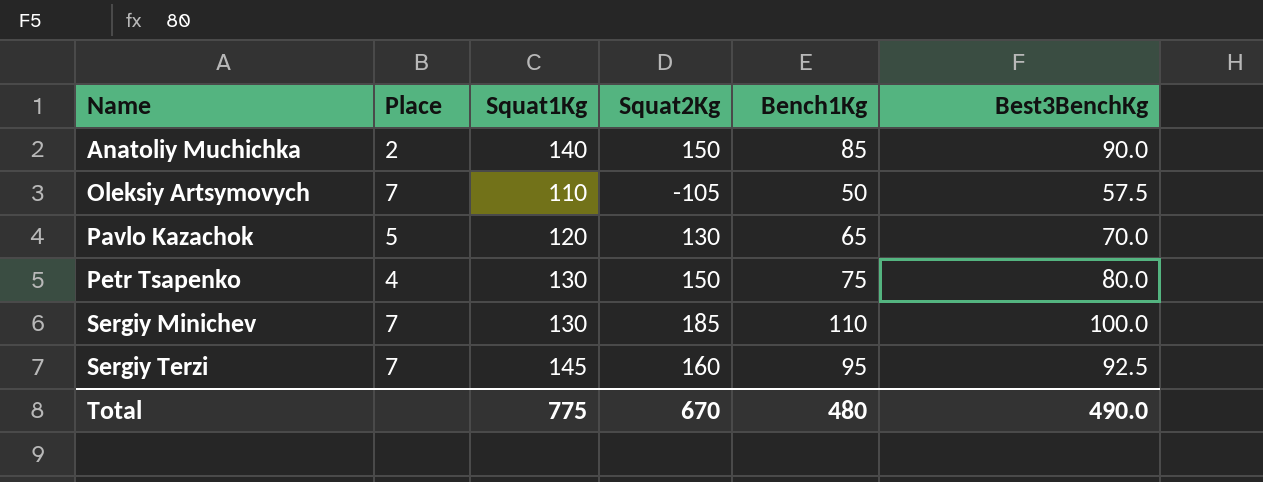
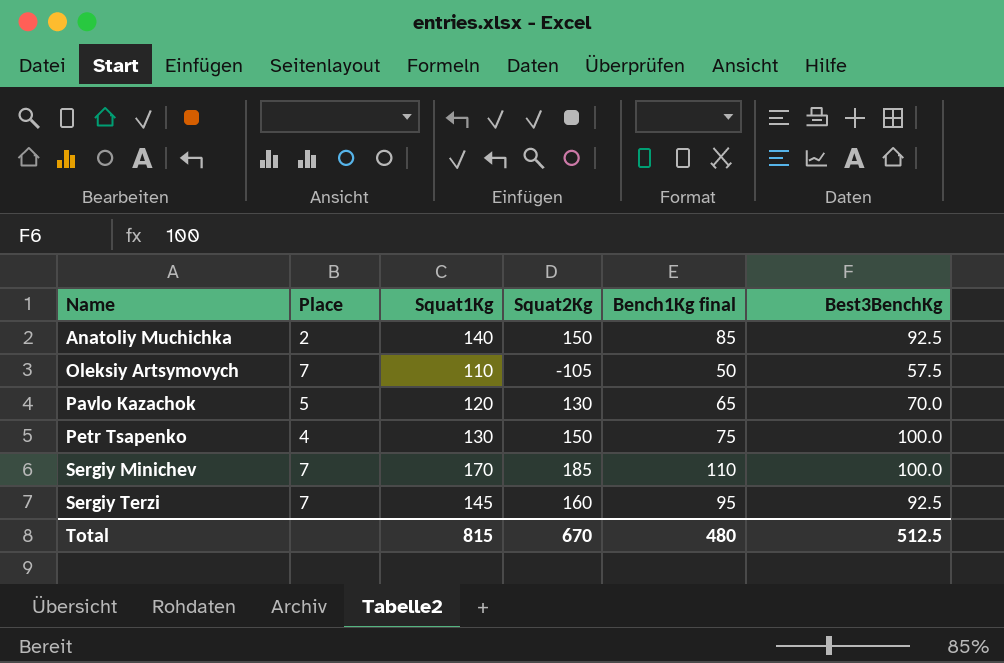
column name: Bench1Kg -> Bench1Kg final
Anatoliy Muchichka | Best3BenchKg: 90.0 -> 92.5
Petr Tsapenko | Best3BenchKg: 80.0 -> 100.0
Sergiy Minichev | Squat1Kg: 130 -> 170
Total | Squat1Kg: 775 -> 815
Total | Best3BenchKg: 490.0 -> 512.5

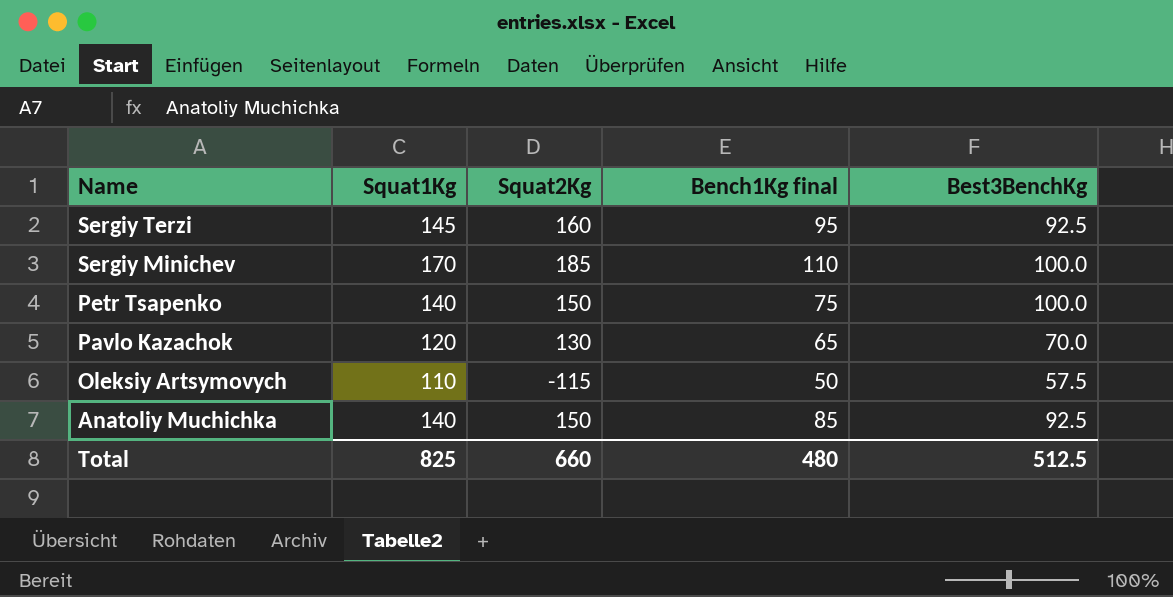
row order: Name ascending -> Name descending
column Place | position: 2 -> none
Petr Tsapenko | Squat1Kg: 130 -> 140
Oleksiy Artsymovych | Squat2Kg: -105 -> -115
Total | Squat1Kg: 815 -> 825
Total | Squat2Kg: 670 -> 660

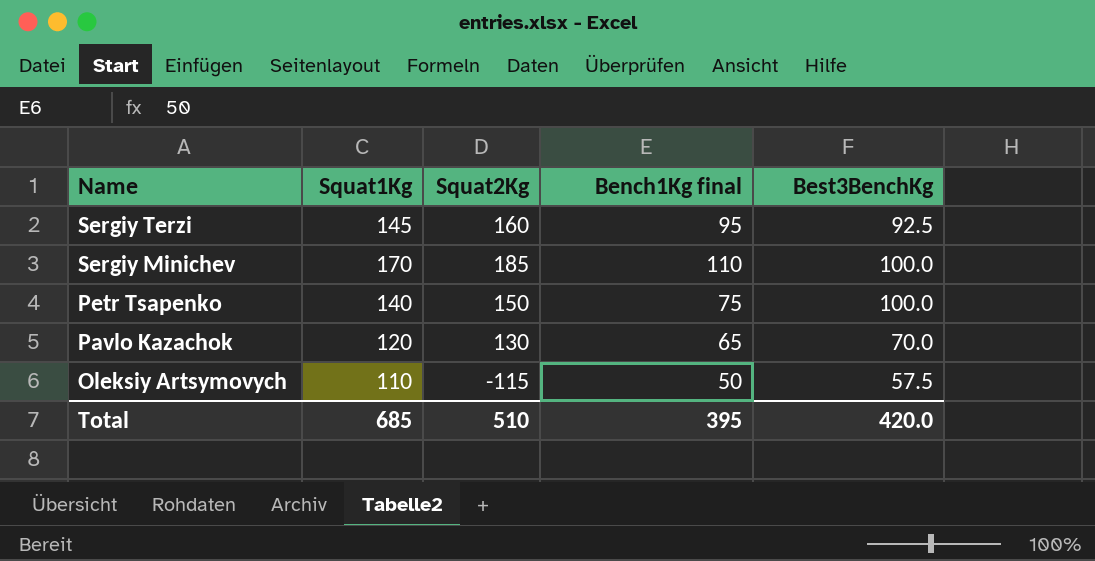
row Anatoliy Muchichka: 140 | 150 | 85 | 92.5 -> none
Total | Squat1Kg: 825 -> 685
Total | Squat2Kg: 660 -> 510
Total | Bench1Kg final: 480 -> 395
Total | Best3BenchKg: 512.5 -> 420.0

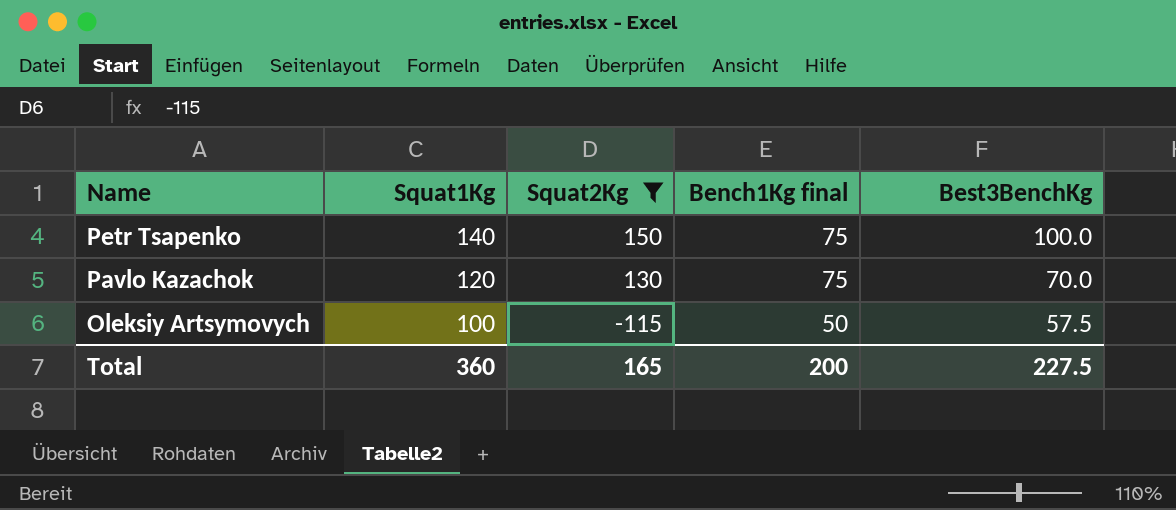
filter: none -> Squat2Kg <= 150
Pavlo Kazachok | Bench1Kg final: 65 -> 75
Oleksiy Artsymovych | Squat1Kg: 110 -> 100
Total | Squat1Kg: 685 -> 360
Total | Squat2Kg: 510 -> 165
Total | Bench1Kg final: 395 -> 200
Total | Best3BenchKg: 420.0 -> 227.5

